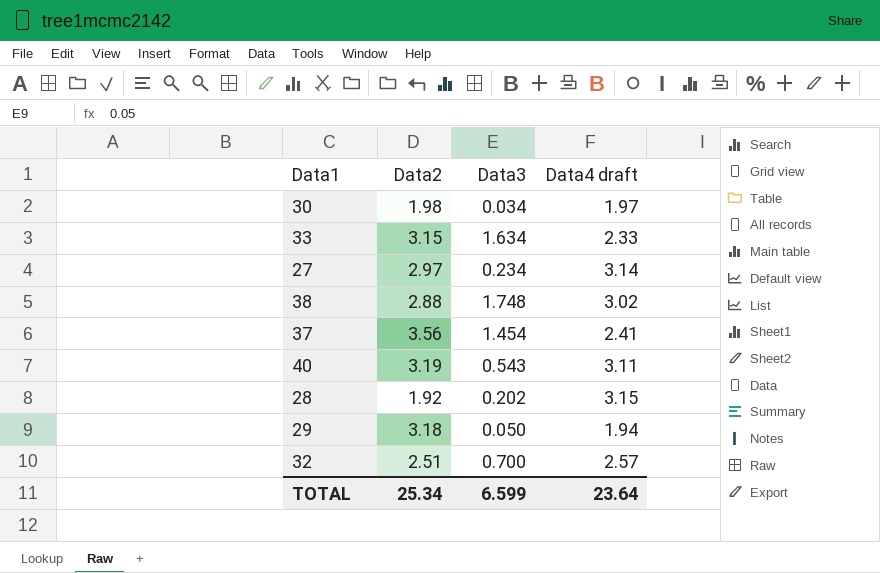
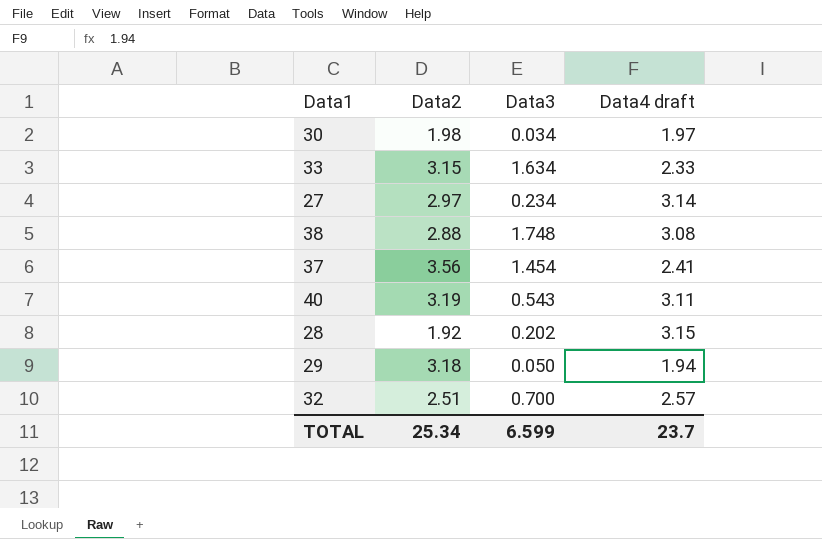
38 | Data4 draft: 3.02 -> 3.08
TOTAL | Data4 draft: 23.64 -> 23.7

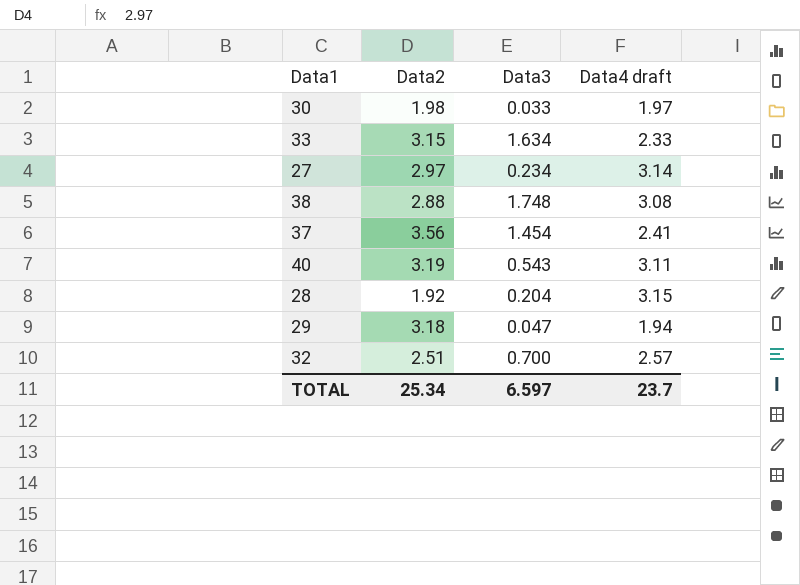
30 | Data3: 0.034 -> 0.033
28 | Data3: 0.202 -> 0.204
29 | Data3: 0.050 -> 0.047
TOTAL | Data3: 6.599 -> 6.597

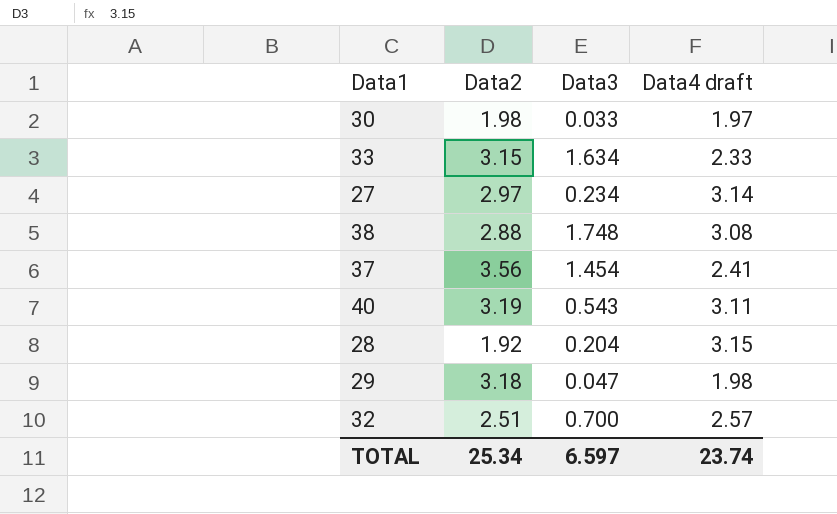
29 | Data4 draft: 1.94 -> 1.98
TOTAL | Data4 draft: 23.7 -> 23.74

